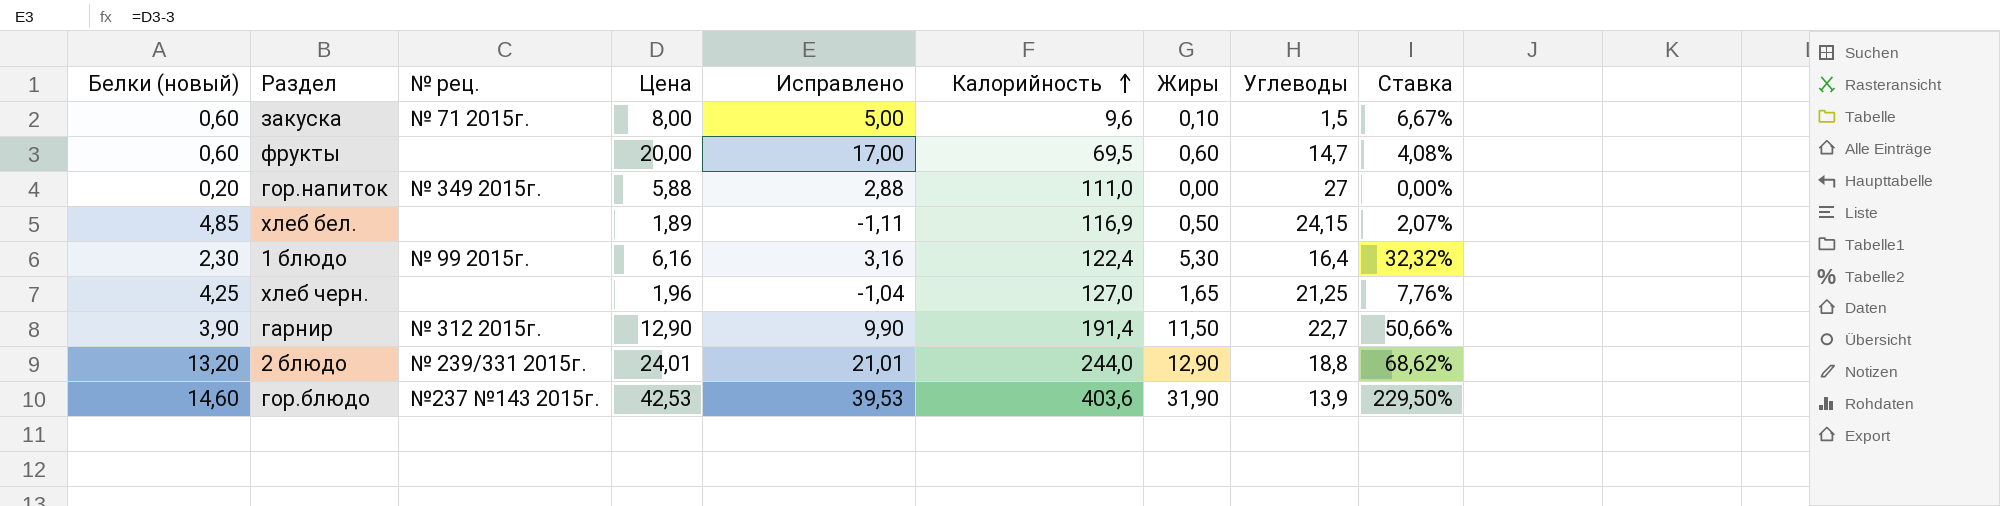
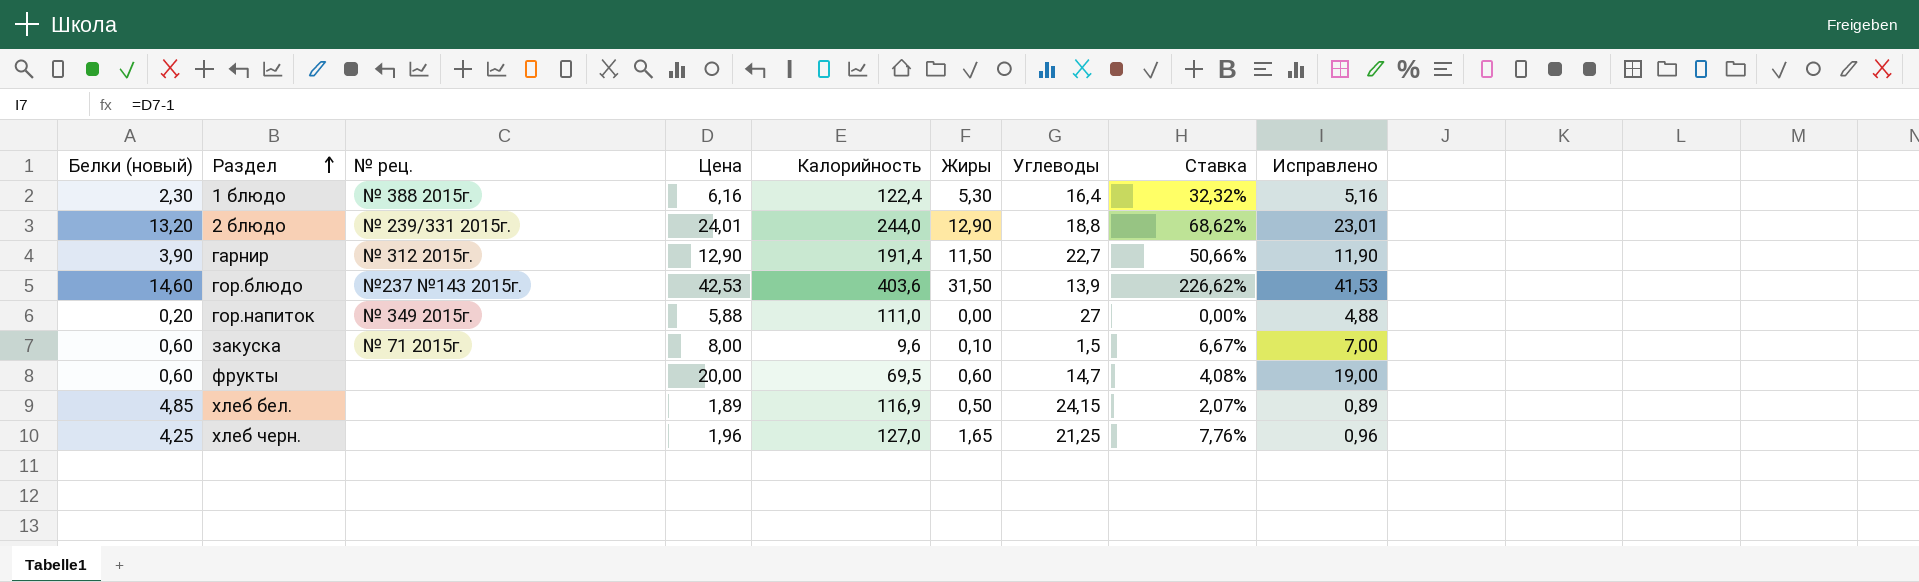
row order: Калорийность ascending -> Раздел ascending
column Исправлено | formula: [Цена] - 3 -> [Цена] - 1
column Исправлено | position: 5 -> 9
1 блюдо | № рец.: № 99 2015г. -> № 388 2015г.
гор.блюдо | Жиры: 31,90 -> 31,50
гор.блюдо | Ставка: 229,50% -> 226,62%

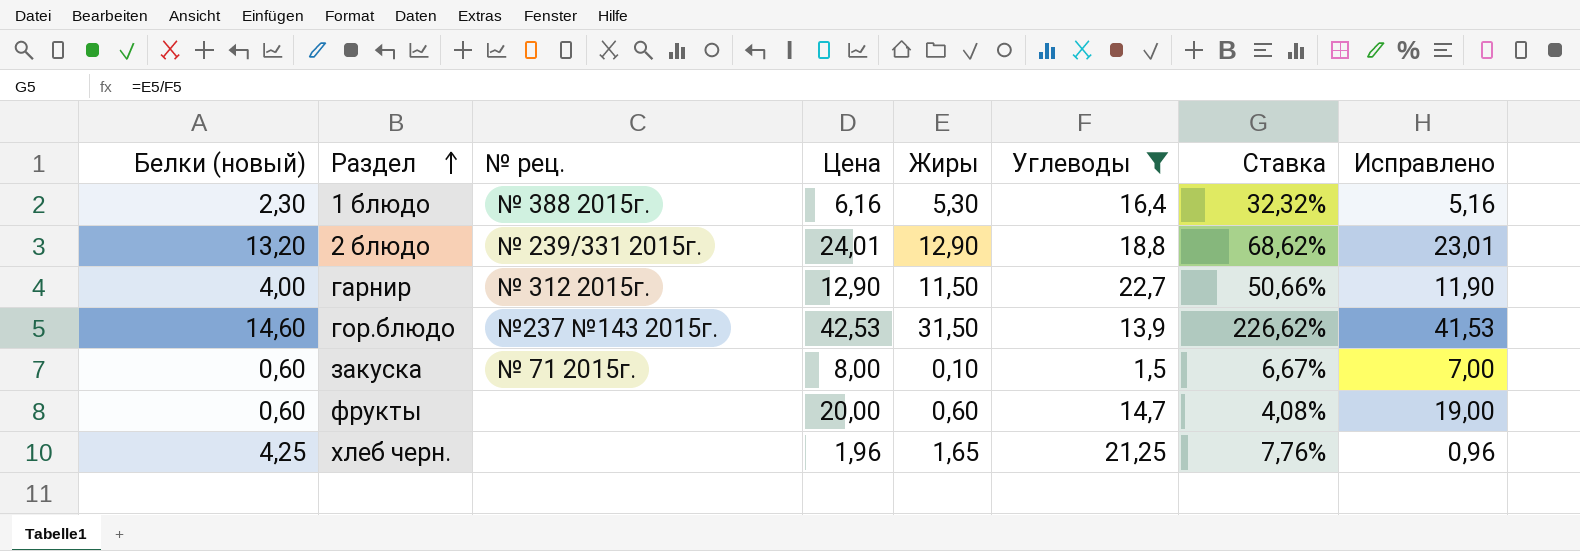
filter: none -> Углеводы <= 22,7
column Калорийность | position: 5 -> none
гарнир | Белки (новый): 3,90 -> 4,00

